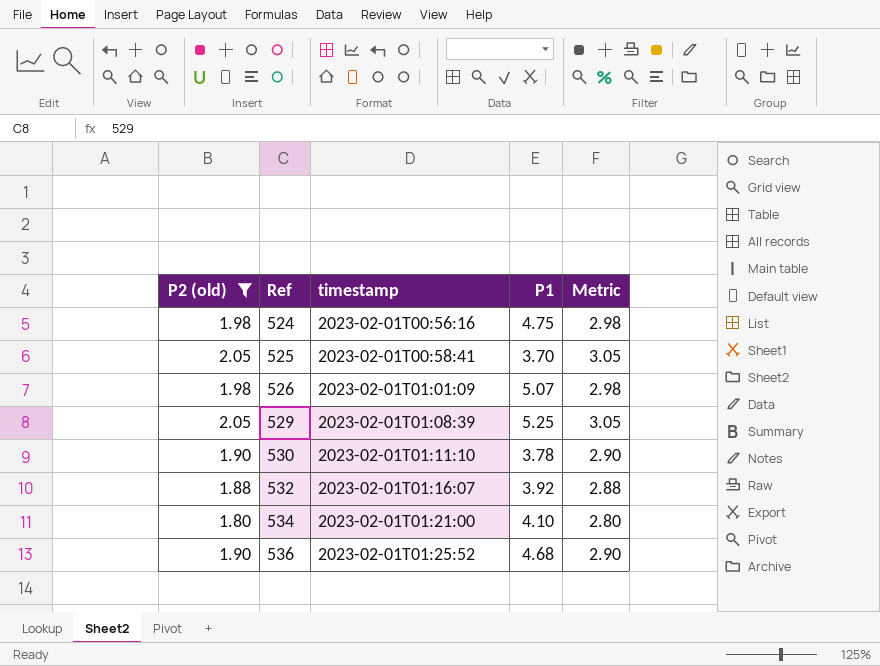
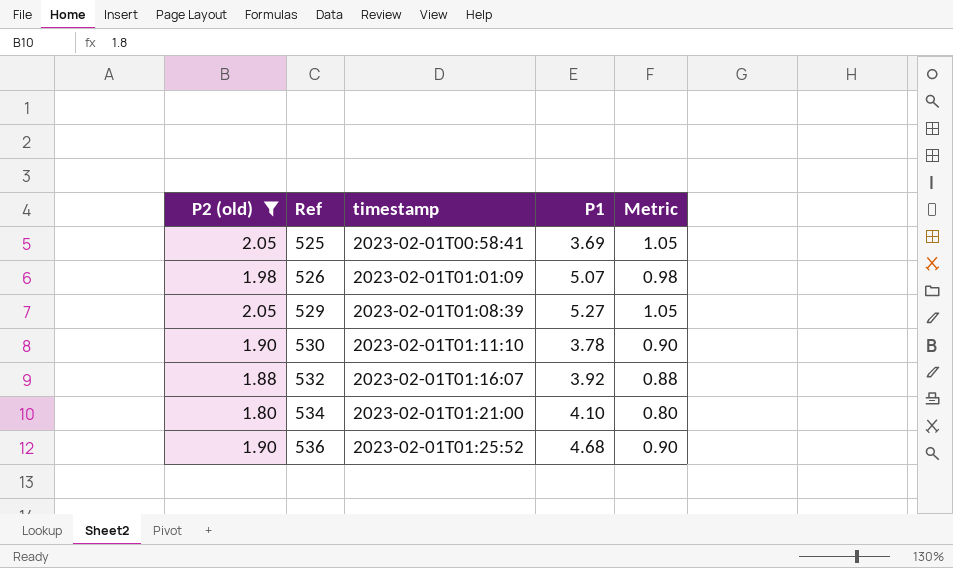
column Metric | formula: [P2 (old)] + 1 -> [P2 (old)] - 1
row 524: 1.98 | 2023-02-01T00:56:16 | 4.75 | 2.98 -> none
525 | P1: 3.70 -> 3.69
529 | P1: 5.25 -> 5.27

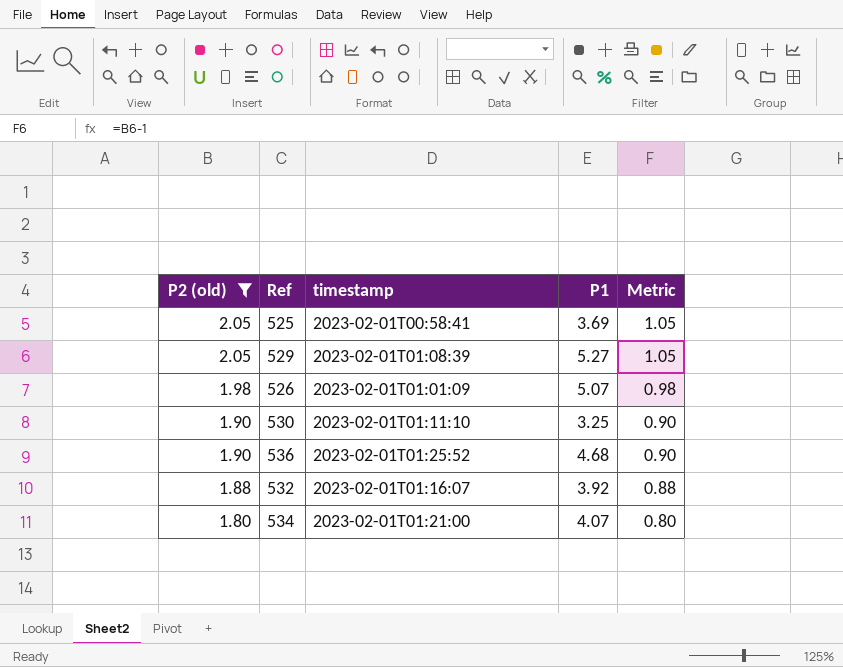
row order: Ref ascending -> P2 (old) descending
530 | P1: 3.78 -> 3.25
534 | P1: 4.10 -> 4.07

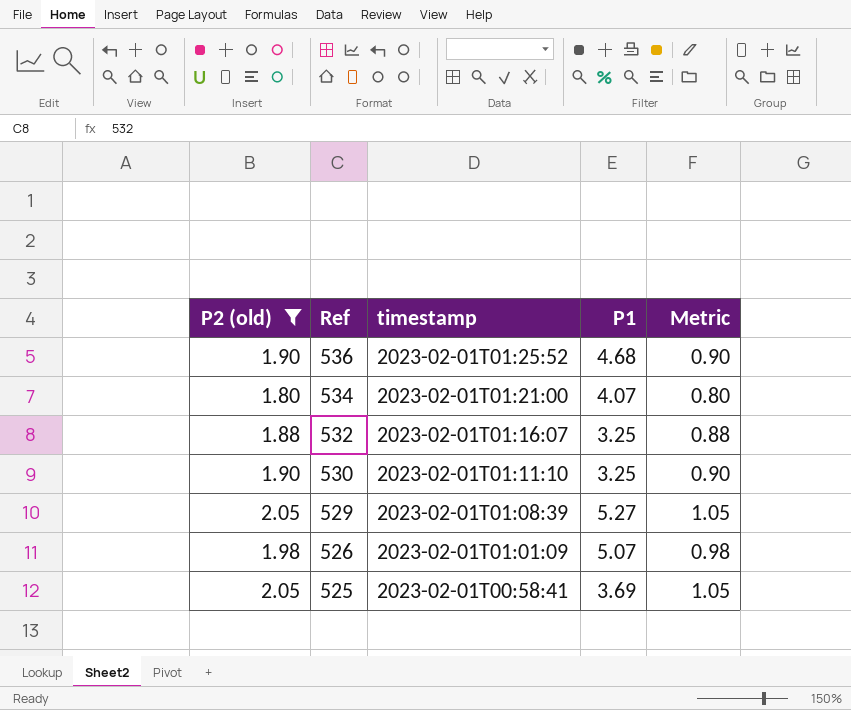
row order: P2 (old) descending -> Ref descending
532 | P1: 3.92 -> 3.25

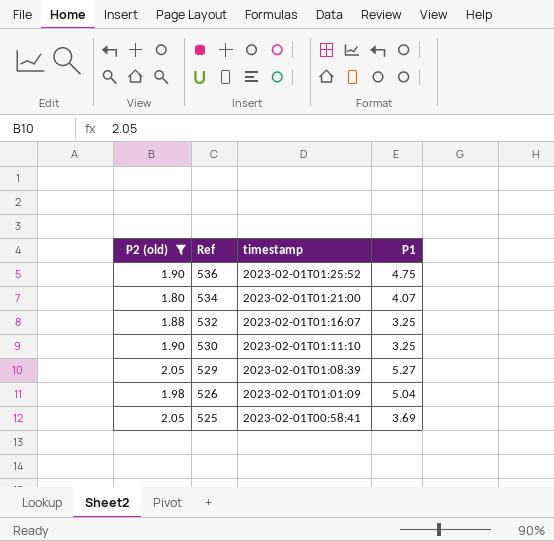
column Metric | formula: [P2 (old)] - 1 -> none
536 | P1: 4.68 -> 4.75
526 | P1: 5.07 -> 5.04

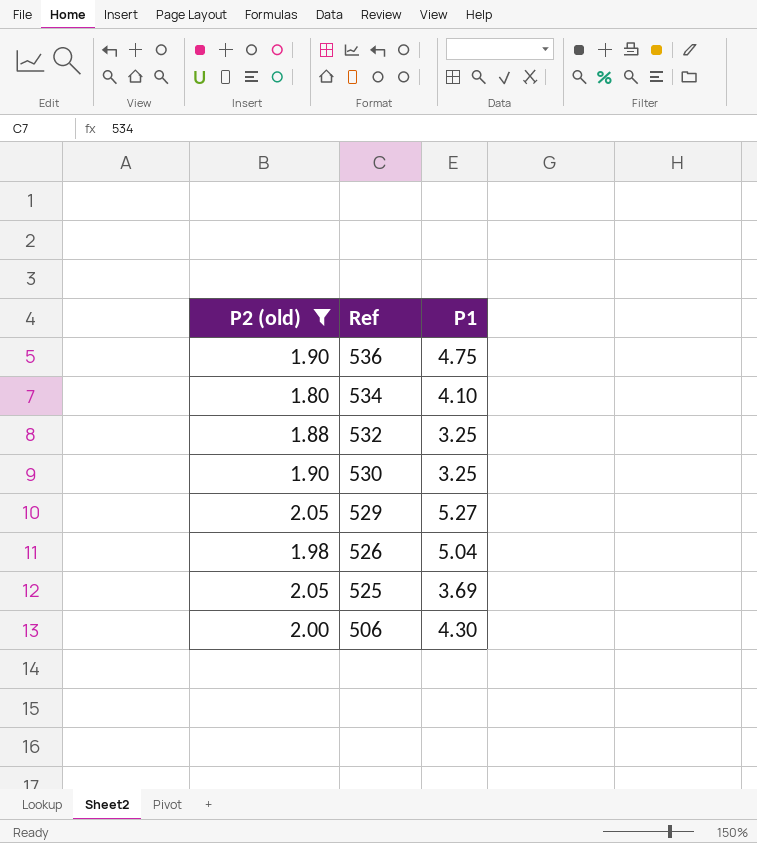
column timestamp | position: 3 -> none
534 | P1: 4.07 -> 4.10
row 506: none -> 2.00 | 4.30

